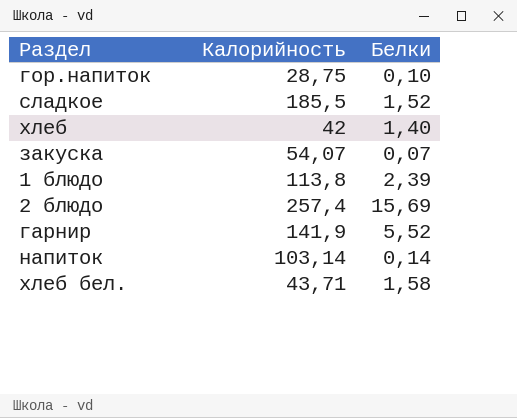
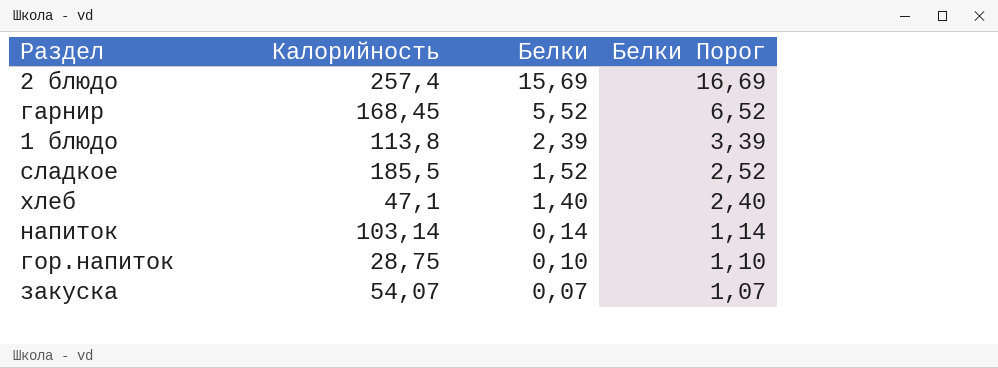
row order: none -> Белки descending
column Белки Порог | formula: none -> [Белки] + 1
row хлеб бел.: 43,71 | 1,58 -> none
гарнир | Калорийность: 141,9 -> 168,45
хлеб | Калорийность: 42 -> 47,1

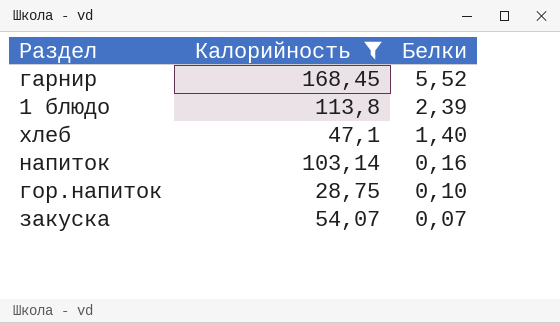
filter: none -> Калорийность <= 168,45
column Белки Порог | formula: [Белки] + 1 -> none
напиток | Белки: 0,14 -> 0,16

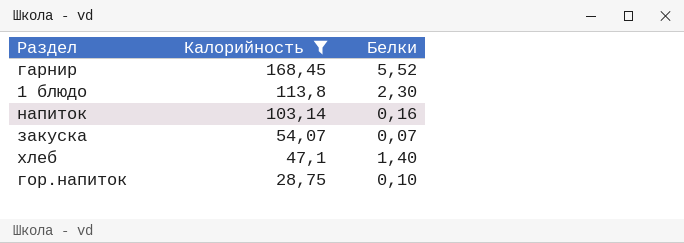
row order: Белки descending -> Калорийность descending
1 блюдо | Белки: 2,39 -> 2,30

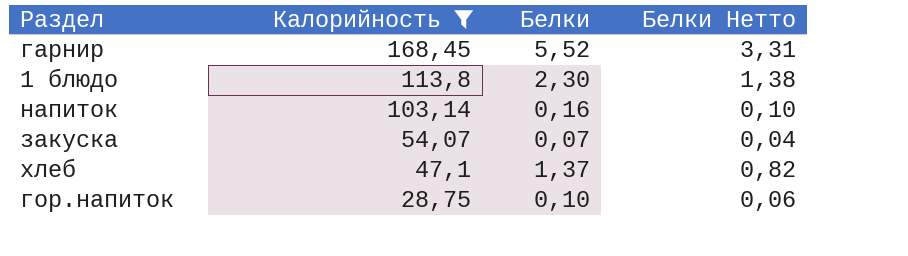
column Белки Нетто | formula: none -> [Белки] * 0,6
хлеб | Белки: 1,40 -> 1,37

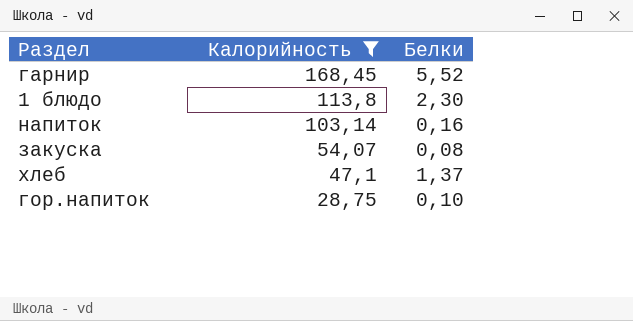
column Белки Нетто | formula: [Белки] * 0,6 -> none
закуска | Белки: 0,07 -> 0,08

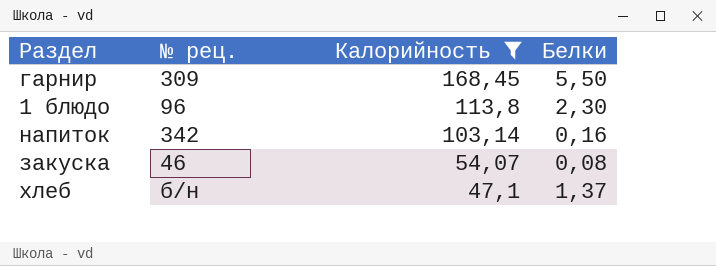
column № рец. | position: none -> 2
row гор.напиток: 28,75 | 0,10 -> none
гарнир | Белки: 5,52 -> 5,50

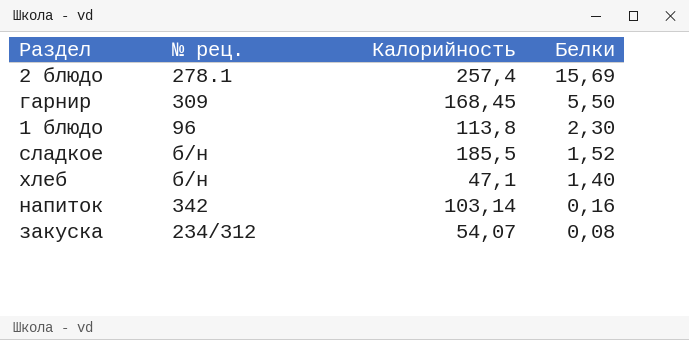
filter: Калорийность <= 168,45 -> none
row order: Калорийность descending -> Белки descending
хлеб | Белки: 1,37 -> 1,40
закуска | № рец.: 46 -> 234/312

